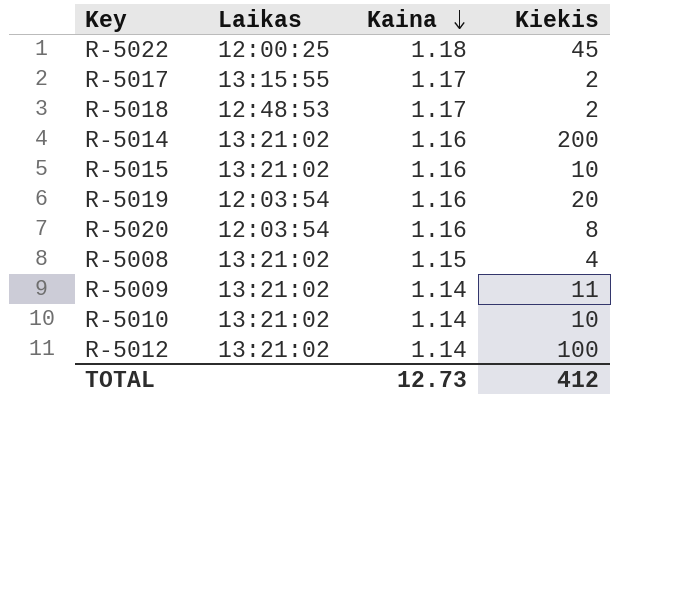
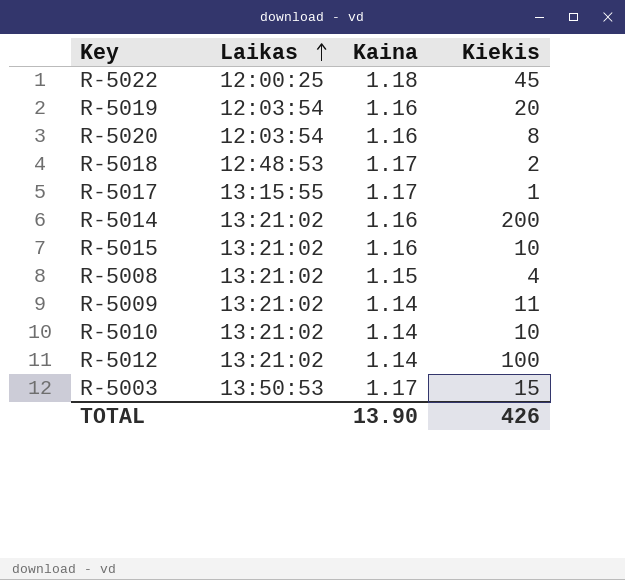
row order: Kaina descending -> Laikas ascending
R-5017 | Kiekis: 2 -> 1
row R-5003: none -> 13:50:53 | 1.17 | 15
TOTAL | Kaina: 12.73 -> 13.90
TOTAL | Kiekis: 412 -> 426

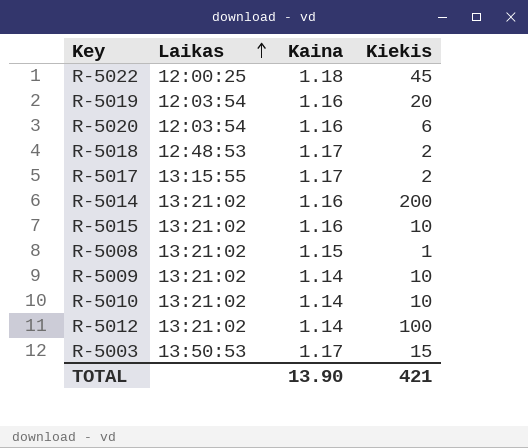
R-5020 | Kiekis: 8 -> 6
R-5017 | Kiekis: 1 -> 2
R-5008 | Kiekis: 4 -> 1
R-5009 | Kiekis: 11 -> 10
TOTAL | Kiekis: 426 -> 421

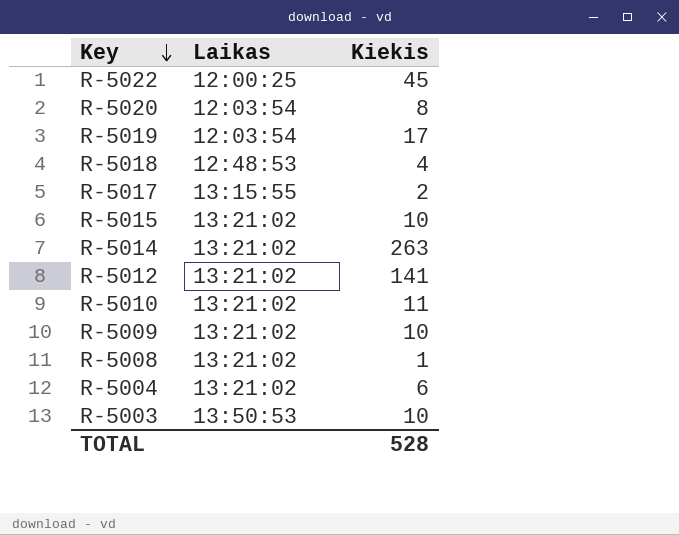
row order: Laikas ascending -> Key descending
column Kaina | position: 3 -> none
R-5020 | Kiekis: 6 -> 8
R-5019 | Kiekis: 20 -> 17
R-5018 | Kiekis: 2 -> 4
R-5014 | Kiekis: 200 -> 263
R-5012 | Kiekis: 100 -> 141
R-5010 | Kiekis: 10 -> 11
row R-5004: none -> 13:21:02 | 6
R-5003 | Kiekis: 15 -> 10
TOTAL | Kiekis: 421 -> 528

